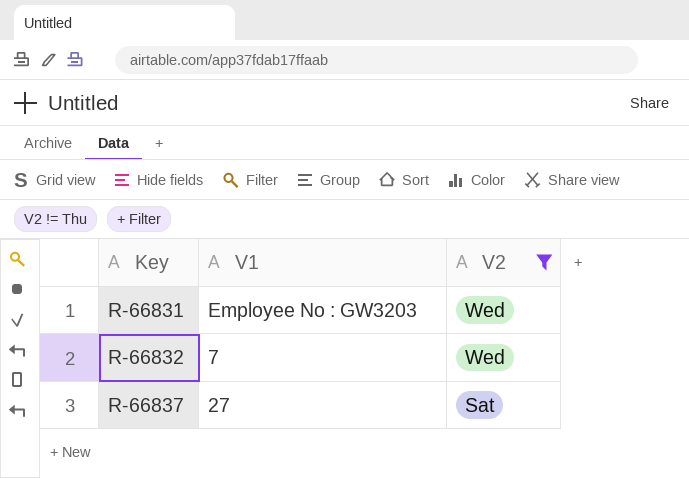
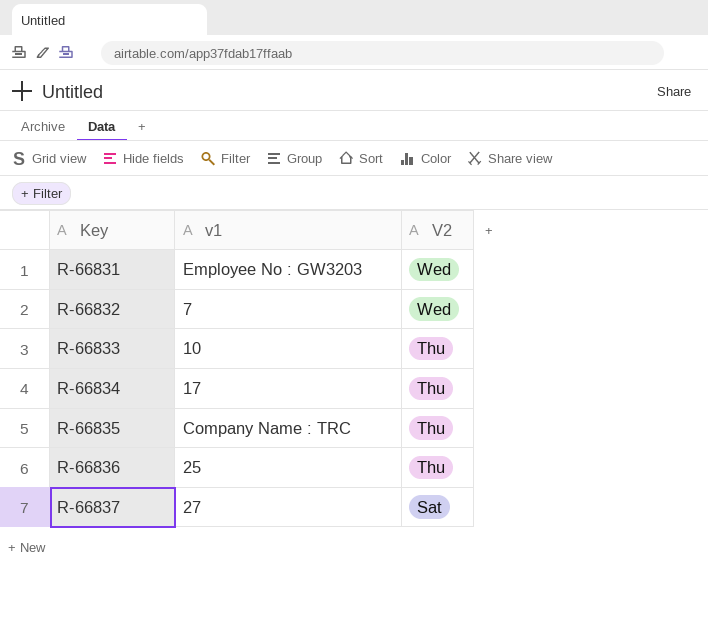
filter: V2 != Thu -> none
column name: V1 -> v1

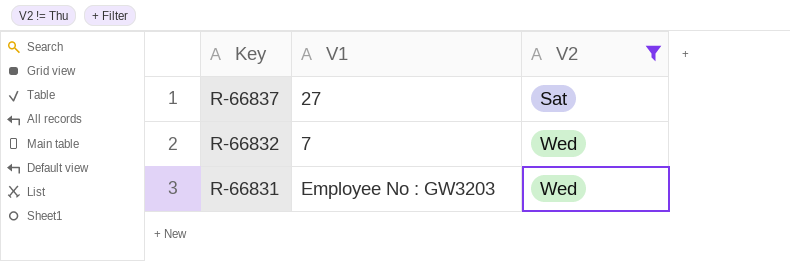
filter: none -> V2 != Thu
row order: Key ascending -> Key descending
column name: v1 -> V1

